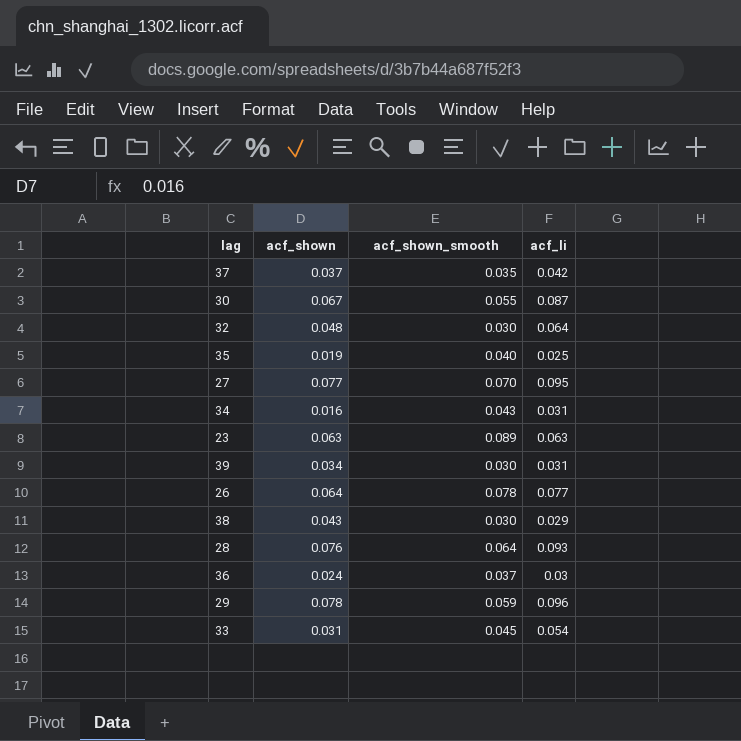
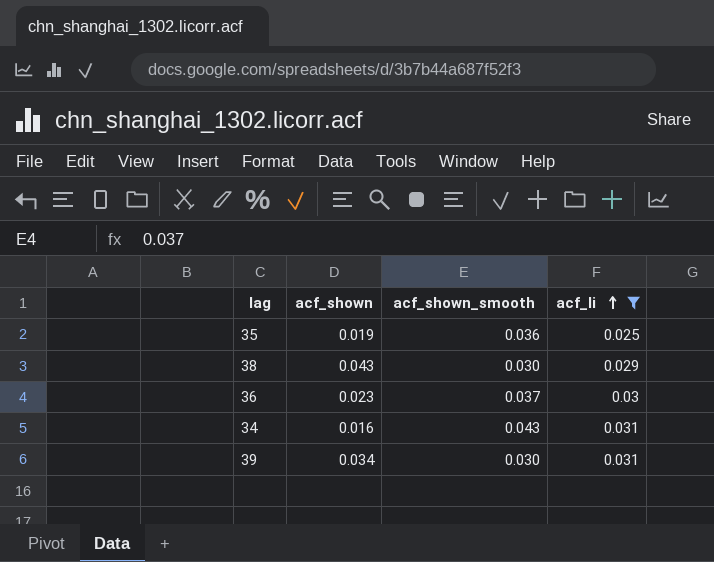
filter: none -> acf_li <= 0.031
row order: none -> acf_li ascending
35 | acf_shown_smooth: 0.040 -> 0.036
36 | acf_shown: 0.024 -> 0.023

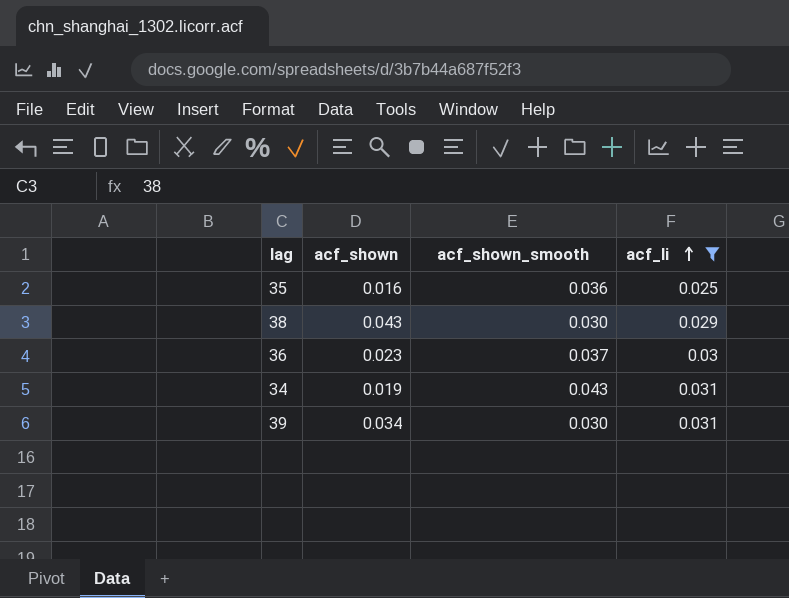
35 | acf_shown: 0.019 -> 0.016
34 | acf_shown: 0.016 -> 0.019

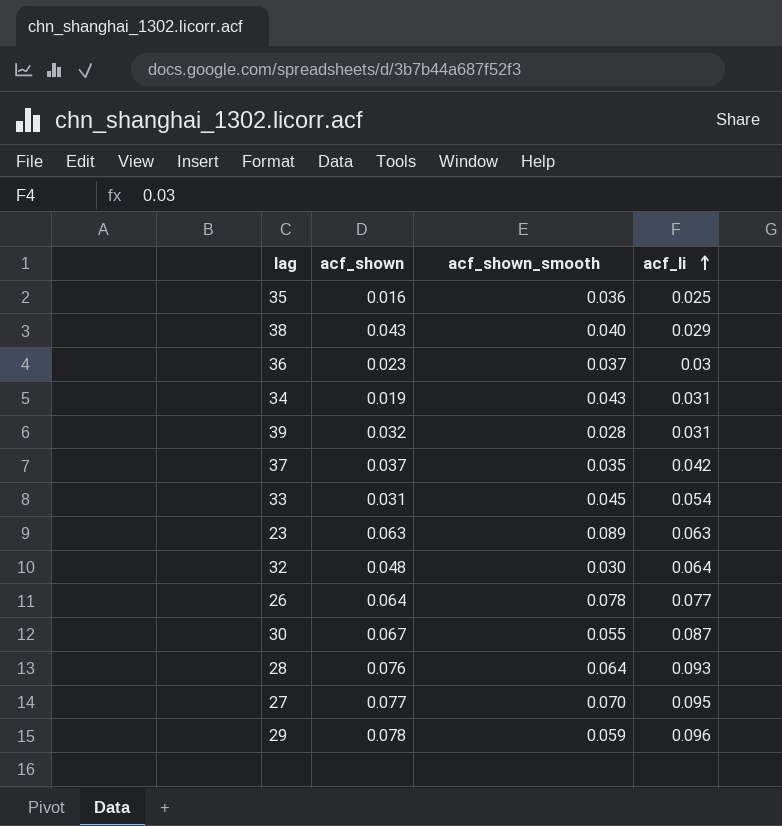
filter: acf_li <= 0.031 -> none
38 | acf_shown_smooth: 0.030 -> 0.040
39 | acf_shown: 0.034 -> 0.032
39 | acf_shown_smooth: 0.030 -> 0.028

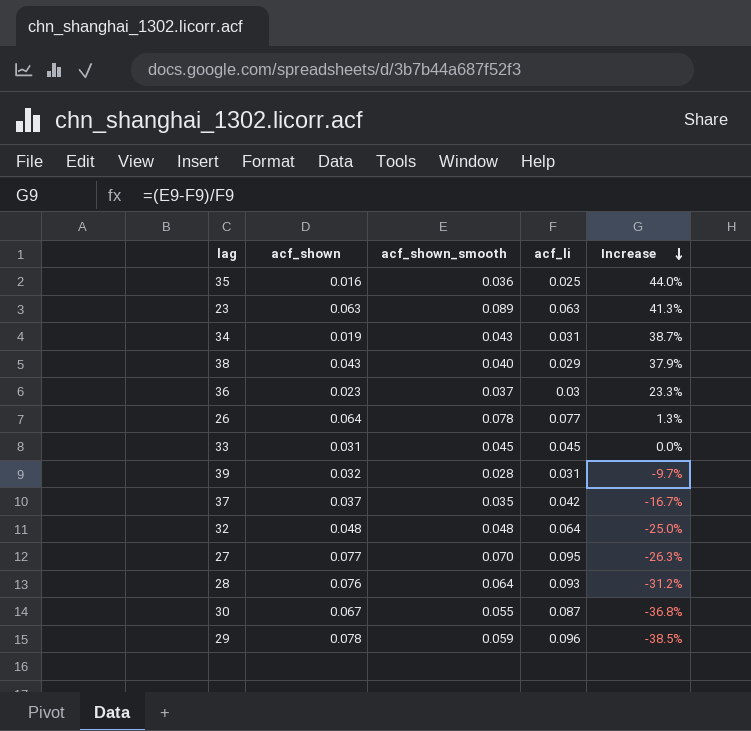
row order: acf_li ascending -> Increase descending
column Increase | formula: none -> ([acf_shown_smooth] - [acf_li]) / [acf_li]
33 | acf_li: 0.054 -> 0.045
32 | acf_shown_smooth: 0.030 -> 0.048

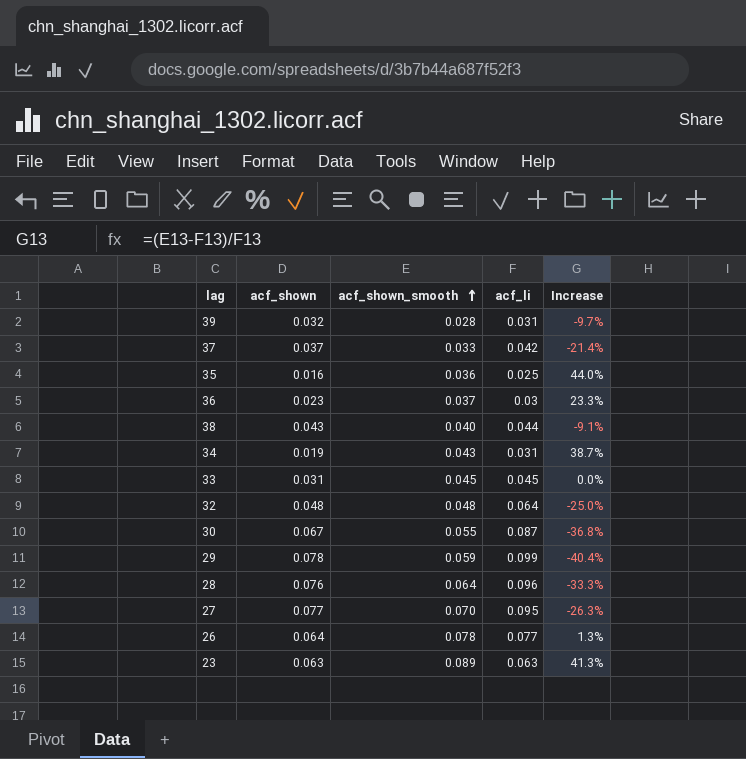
row order: Increase descending -> acf_shown_smooth ascending
37 | acf_shown_smooth: 0.035 -> 0.033
37 | Increase: -16.7% -> -21.4%
38 | acf_li: 0.029 -> 0.044
38 | Increase: 37.9% -> -9.1%
29 | acf_li: 0.096 -> 0.099
29 | Increase: -38.5% -> -40.4%
28 | acf_li: 0.093 -> 0.096
28 | Increase: -31.2% -> -33.3%

